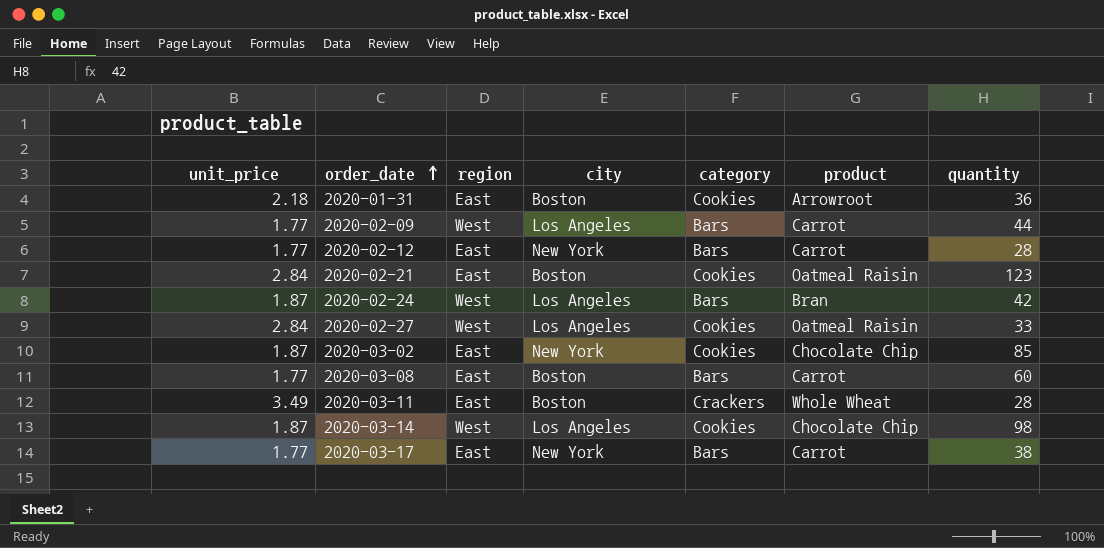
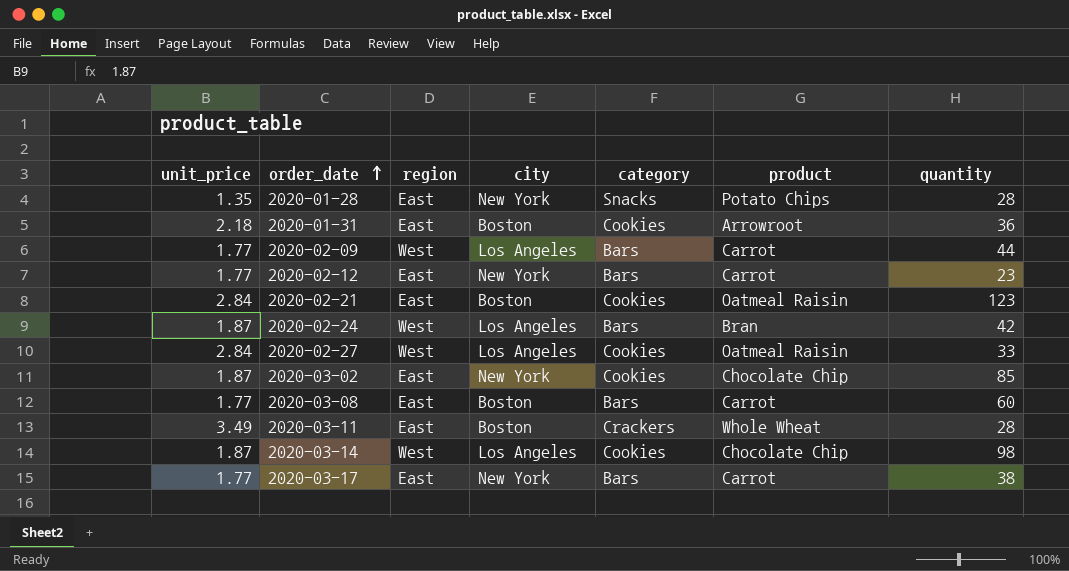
row 2020-01-28: none -> 1.35 | East | New York | Snacks | Potato Chips | 28
2020-02-12 | quantity: 28 -> 23

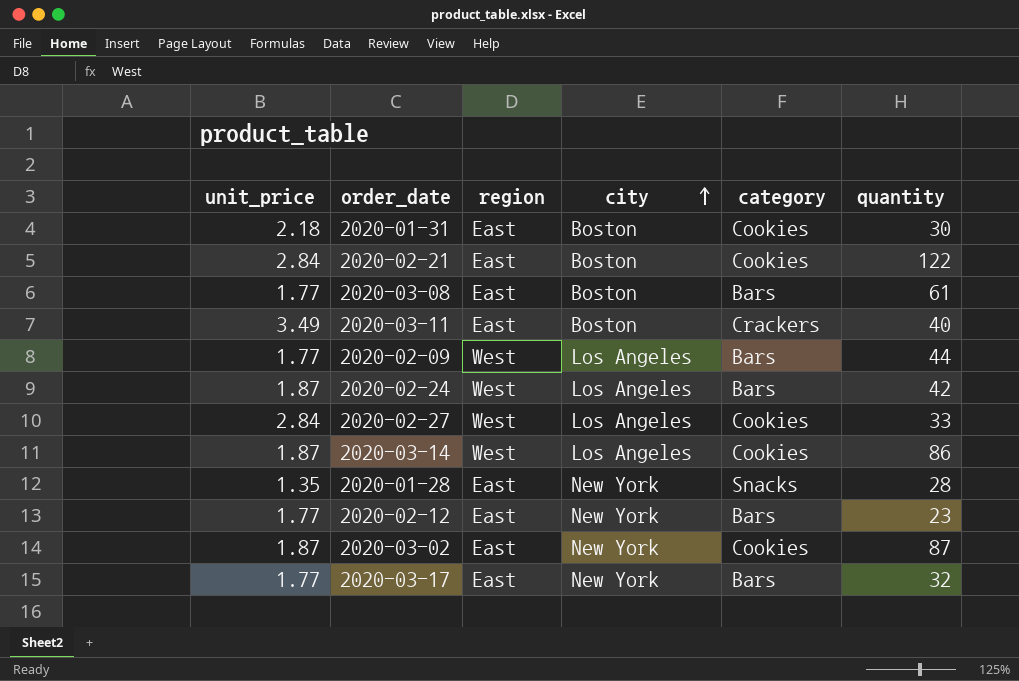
row order: order_date ascending -> city ascending
column product | position: 6 -> none
2020-01-31 | quantity: 36 -> 30
2020-02-21 | quantity: 123 -> 122
2020-03-08 | quantity: 60 -> 61
2020-03-11 | quantity: 28 -> 40
2020-03-14 | quantity: 98 -> 86
2020-03-02 | quantity: 85 -> 87
2020-03-17 | quantity: 38 -> 32

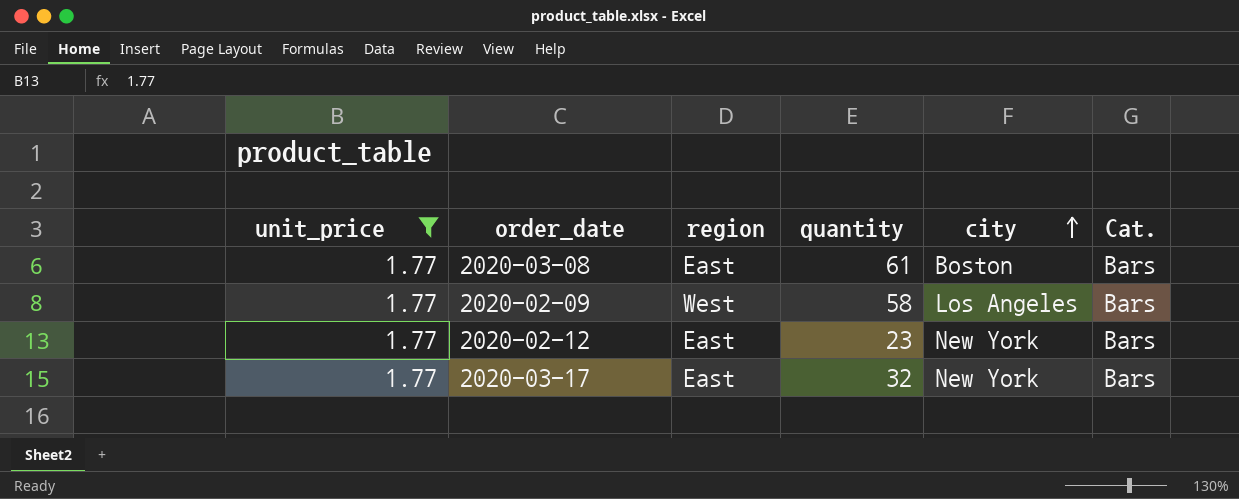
filter: none -> unit_price = 1.77
column quantity | position: 6 -> 4
column name: category -> Cat.
2020-02-09 | quantity: 44 -> 58

